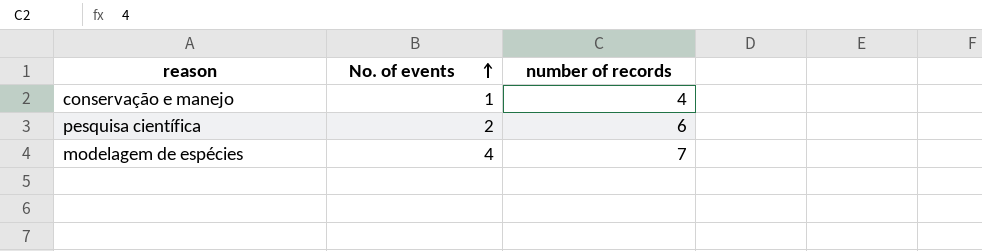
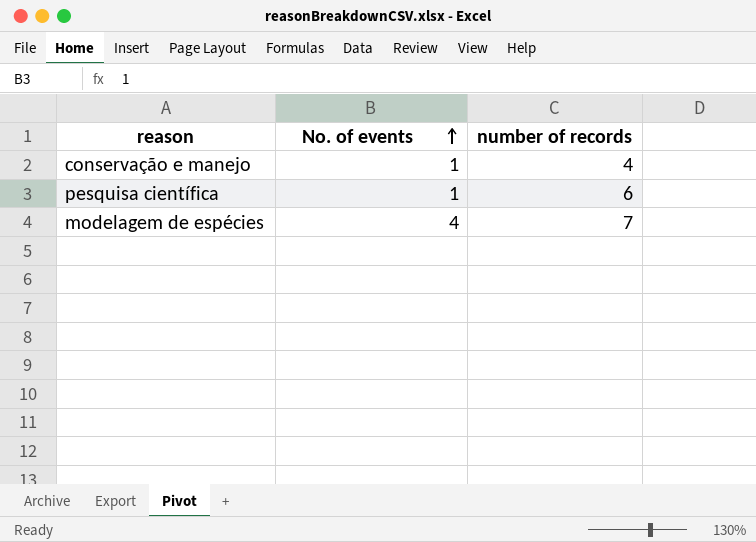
pesquisa científica | No. of events: 2 -> 1

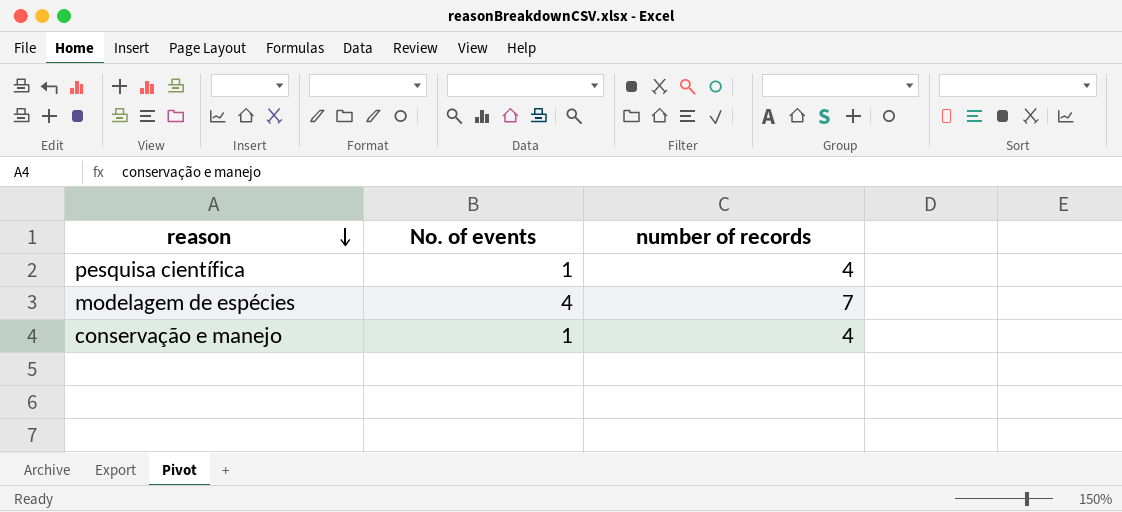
row order: No. of events ascending -> reason descending
pesquisa científica | number of records: 6 -> 4

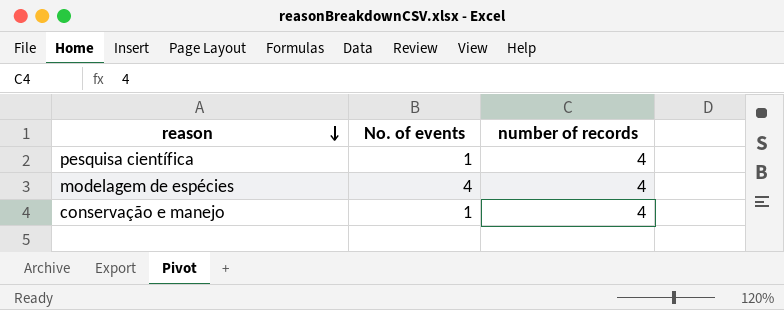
modelagem de espécies | number of records: 7 -> 4

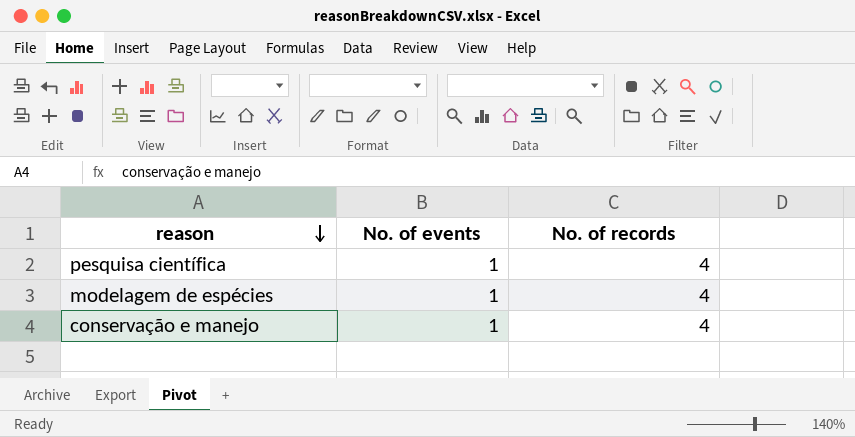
column name: number of records -> No. of records
modelagem de espécies | No. of events: 4 -> 1

